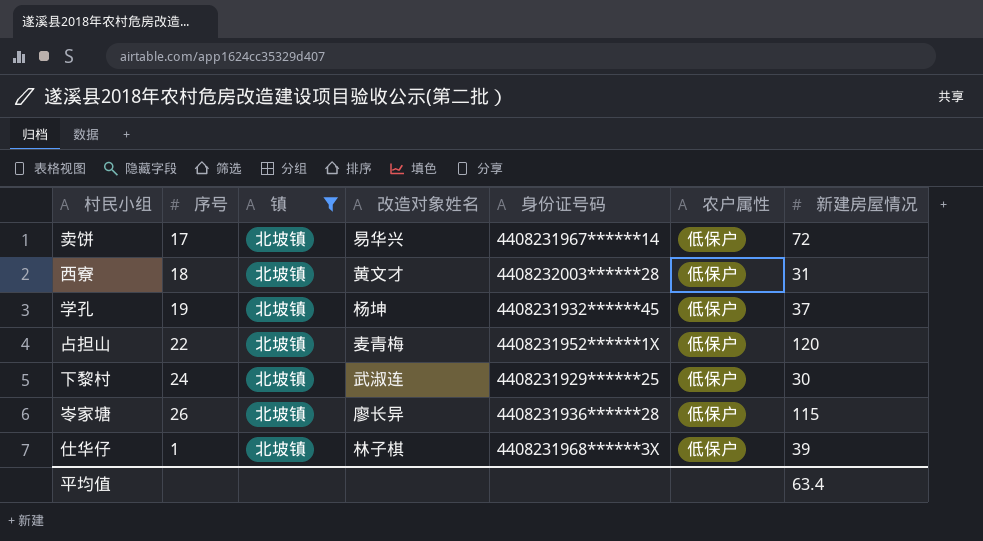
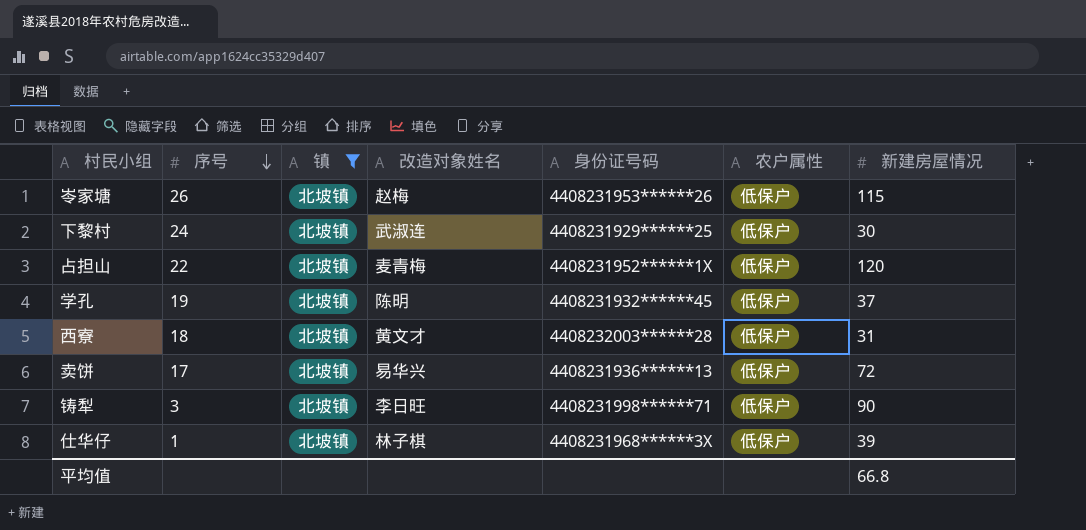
row order: none -> 序号 descending
岺家塘 | 改造对象姓名: 廖长异 -> 赵梅
岺家塘 | 身份证号码: 4408231936******28 -> 4408231953******26
学孔 | 改造对象姓名: 杨坤 -> 陈明
卖饼 | 身份证号码: 4408231967******14 -> 4408231936******13
row 铸犁: none -> 3 | 北坡镇 | 李日旺 | 4408231998******71 | 低保户 | 90
平均值 | 新建房屋情况: 63.4 -> 66.8

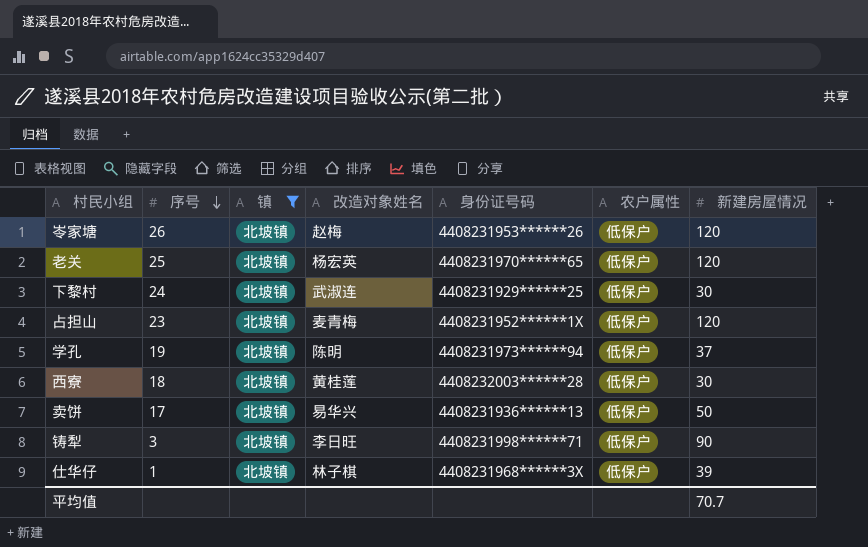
岺家塘 | 新建房屋情况: 115 -> 120
row 老关: none -> 25 | 北坡镇 | 杨宏英 | 4408231970******65 | 低保户 | 120
占担山 | 序号: 22 -> 23
学孔 | 身份证号码: 4408231932******45 -> 4408231973******94
西寮 | 改造对象姓名: 黄文才 -> 黄桂莲
西寮 | 新建房屋情况: 31 -> 30
卖饼 | 新建房屋情况: 72 -> 50
平均值 | 新建房屋情况: 66.8 -> 70.7

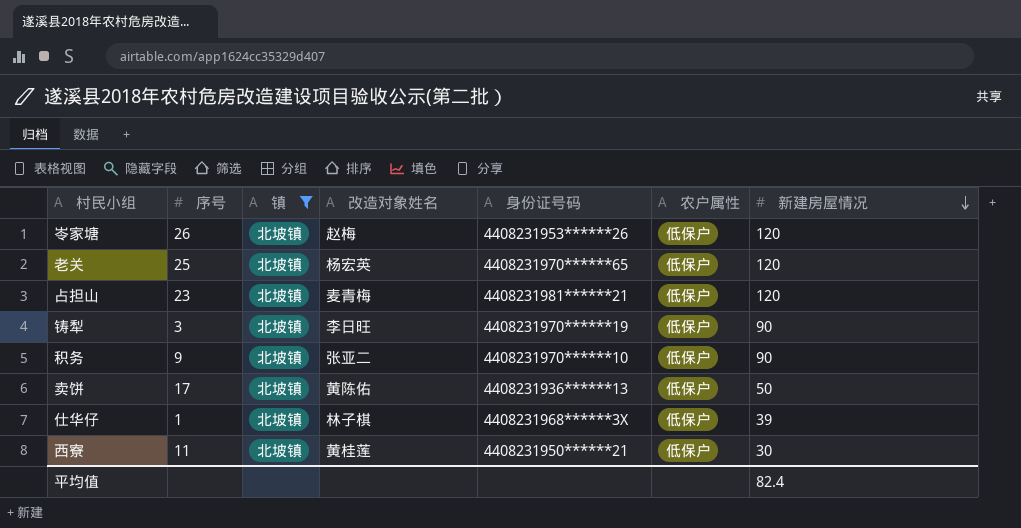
row order: 序号 descending -> 新建房屋情况 descending
row 下黎村: 24 | 北坡镇 | 武淑连 | 4408231929******25 | 低保户 | 30 -> none
row 学孔: 19 | 北坡镇 | 陈明 | 4408231973******94 | 低保户 | 37 -> none
占担山 | 身份证号码: 4408231952******1X -> 4408231981******21
铸犁 | 身份证号码: 4408231998******71 -> 4408231970******19
row 积务: none -> 9 | 北坡镇 | 张亚二 | 4408231970******10 | 低保户 | 90
卖饼 | 改造对象姓名: 易华兴 -> 黄陈佑
西寮 | 序号: 18 -> 11
西寮 | 身份证号码: 4408232003******28 -> 4408231950******21
平均值 | 新建房屋情况: 70.7 -> 82.4

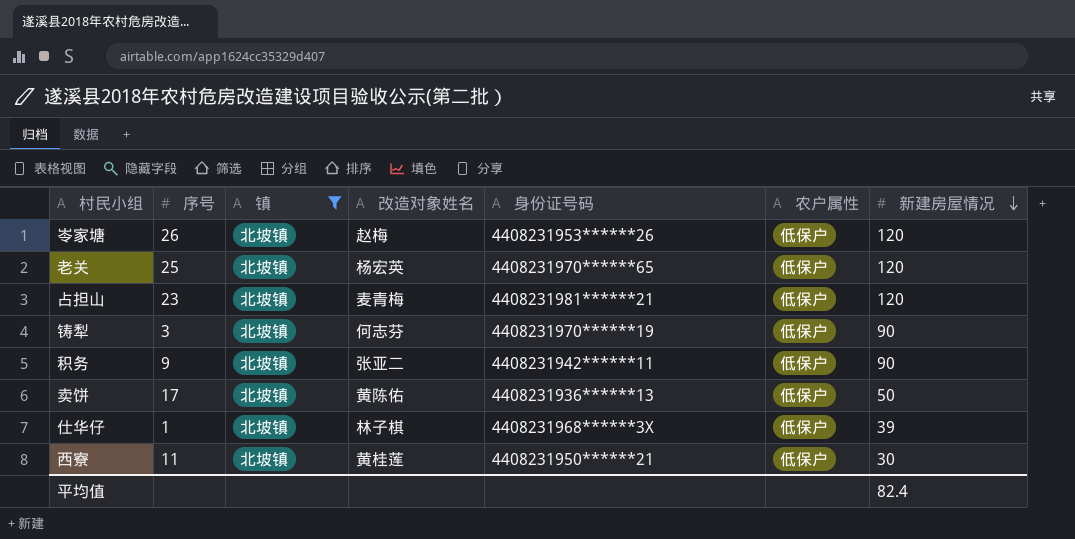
铸犁 | 改造对象姓名: 李日旺 -> 何志芬
积务 | 身份证号码: 4408231970******10 -> 4408231942******11

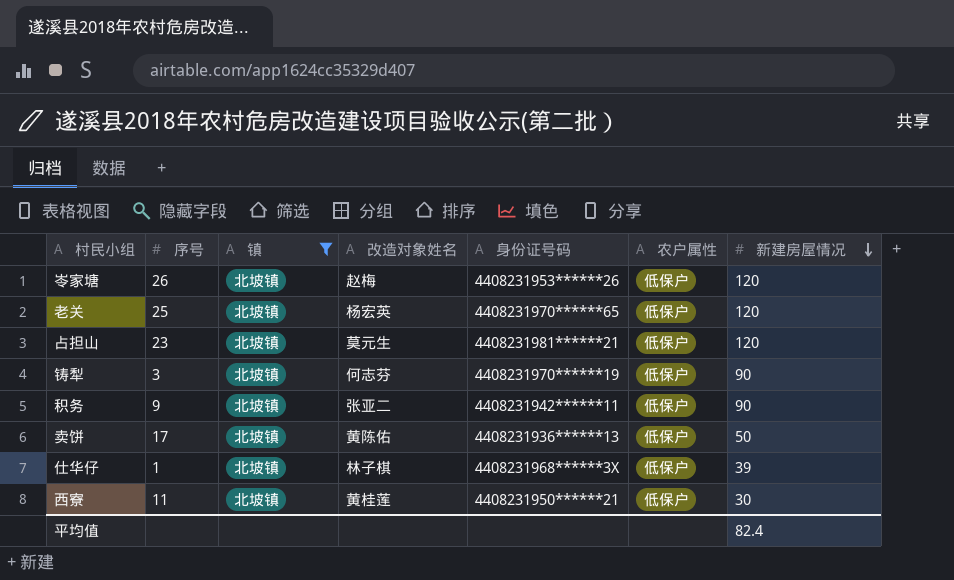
占担山 | 改造对象姓名: 麦青梅 -> 莫元生

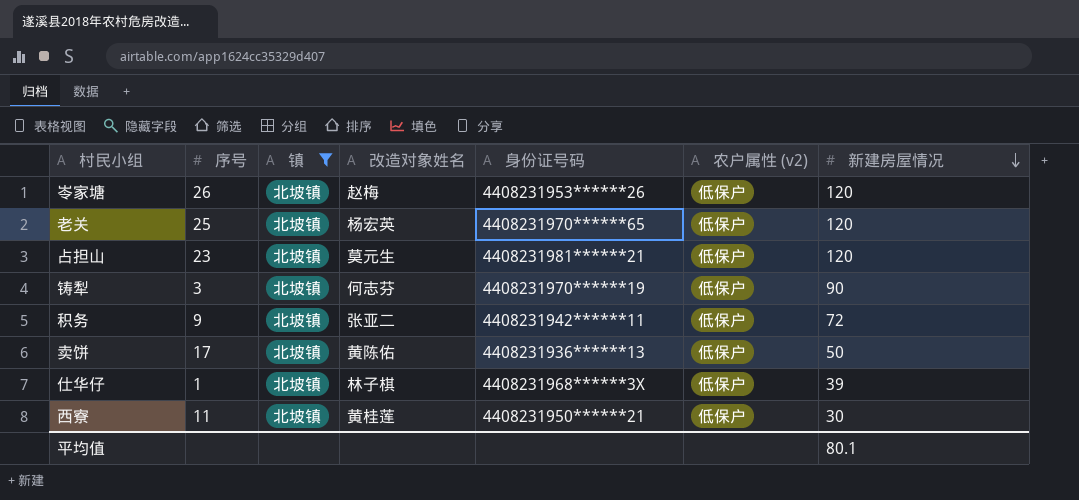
column name: 农户属性 -> 农户属性 (v2)
积务 | 新建房屋情况: 90 -> 72
平均值 | 新建房屋情况: 82.4 -> 80.1

